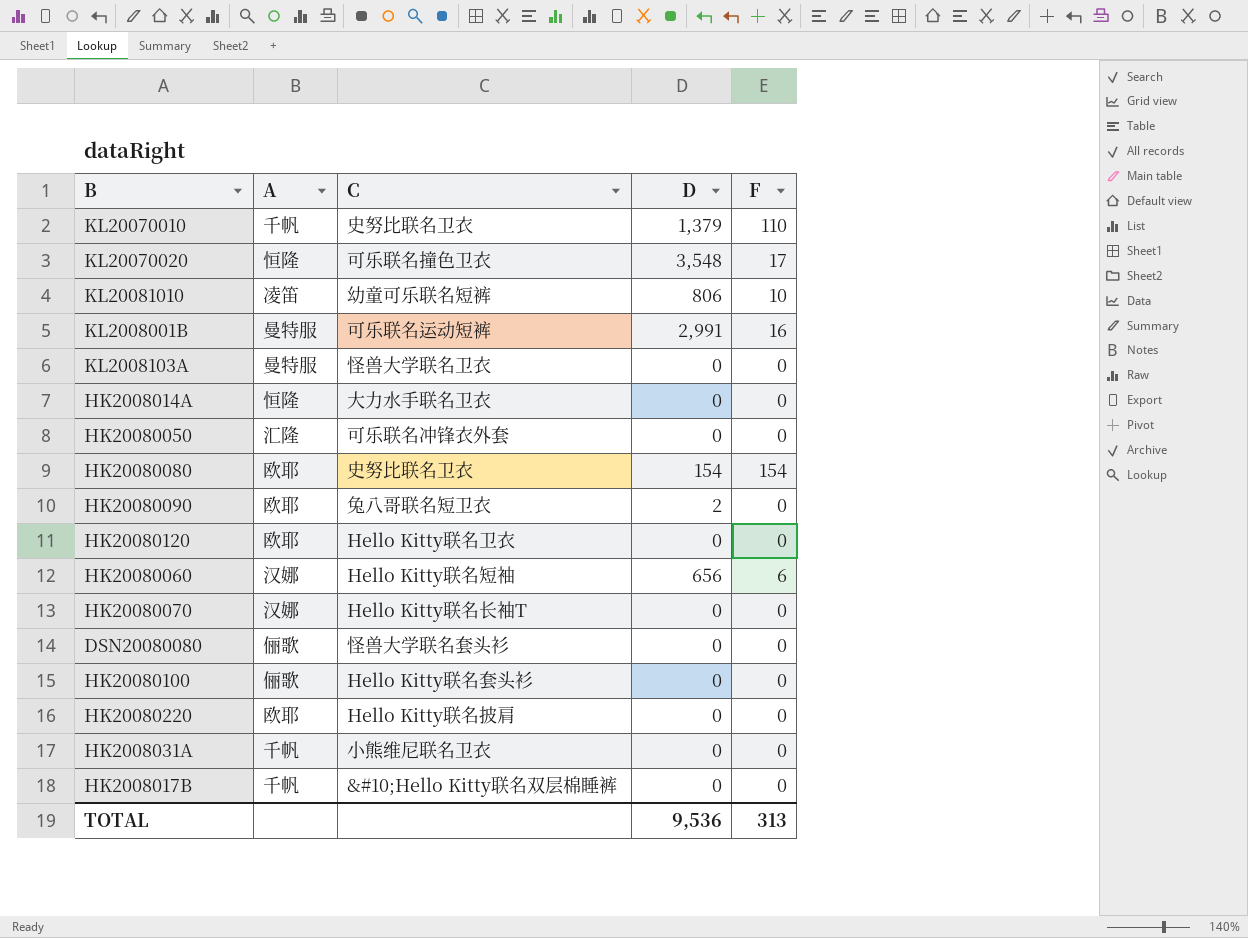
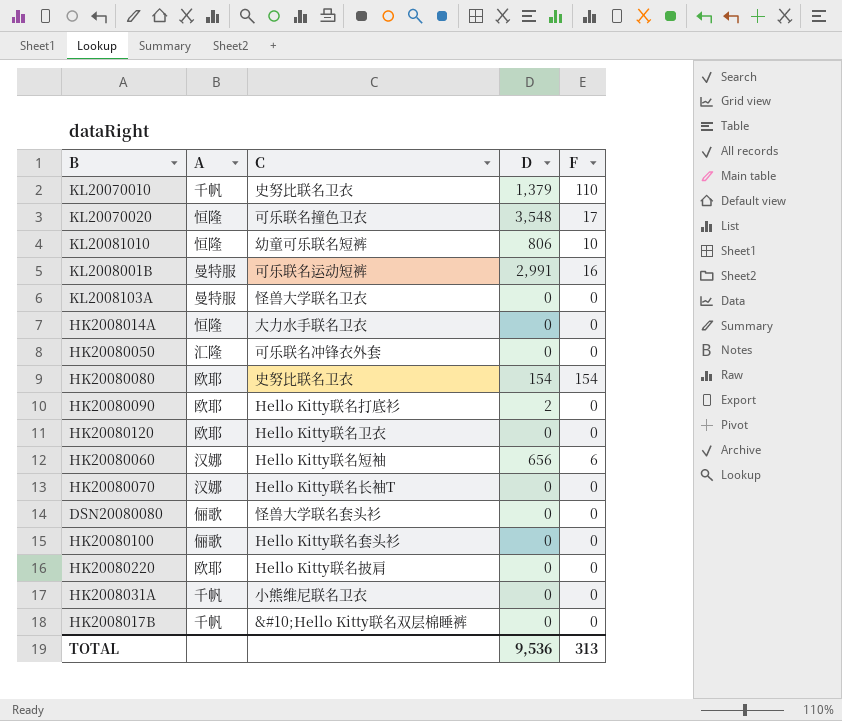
KL20081010 | A: 凌笛 -> 恒隆
HK20080090 | C: 兔八哥联名短卫衣 -> Hello Kitty联名打底衫

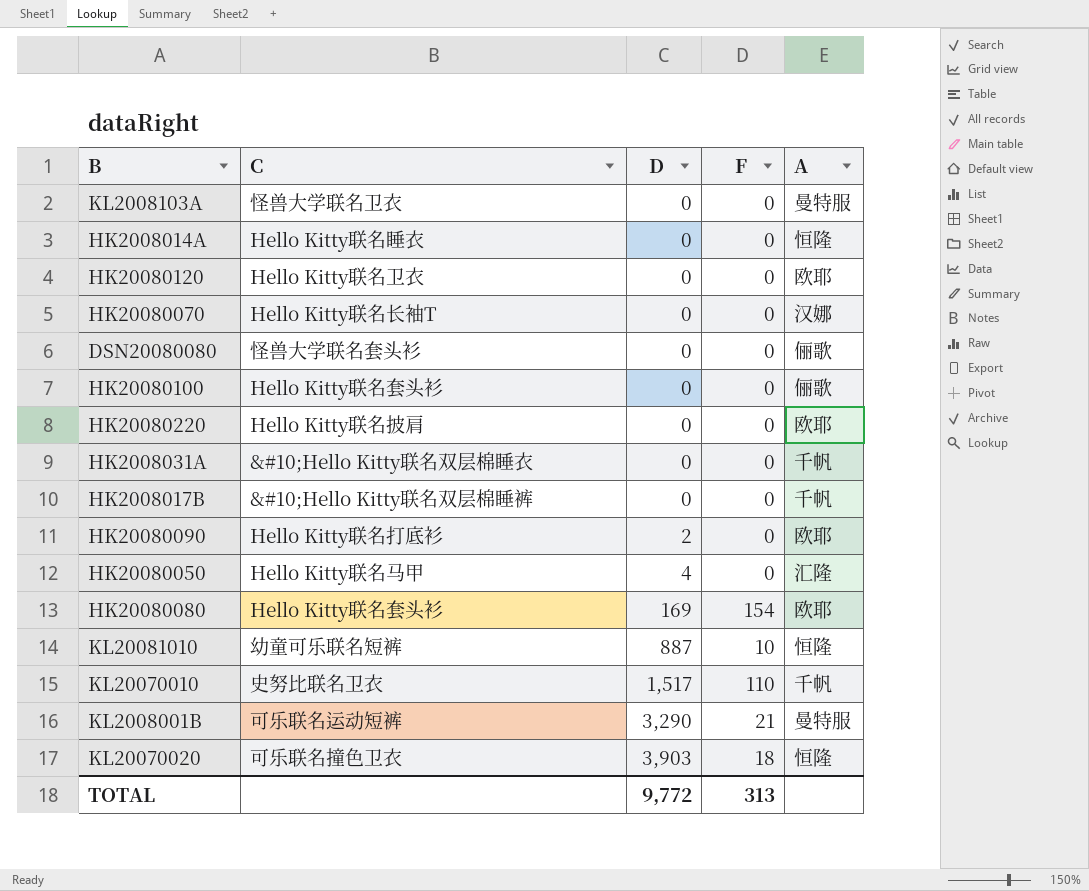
row order: none -> D ascending
column A | position: 2 -> 5
row HK20080060: 汉娜 | Hello Kitty联名短袖 | 656 | 6 -> none
HK2008014A | C: 大力水手联名卫衣 -> Hello Kitty联名睡衣
HK2008031A | C: 小熊维尼联名卫衣 -> &#10;Hello Kitty联名双层棉睡衣
HK20080050 | C: 可乐联名冲锋衣外套 -> Hello Kitty联名马甲
HK20080050 | D: 0 -> 4
HK20080080 | C: 史努比联名卫衣 -> Hello Kitty联名套头衫
HK20080080 | D: 154 -> 169
KL20081010 | D: 806 -> 887
KL20070010 | D: 1,379 -> 1,517
KL2008001B | D: 2,991 -> 3,290
KL2008001B | F: 16 -> 21
KL20070020 | D: 3,548 -> 3,903
KL20070020 | F: 17 -> 18
TOTAL | D: 9,536 -> 9,772

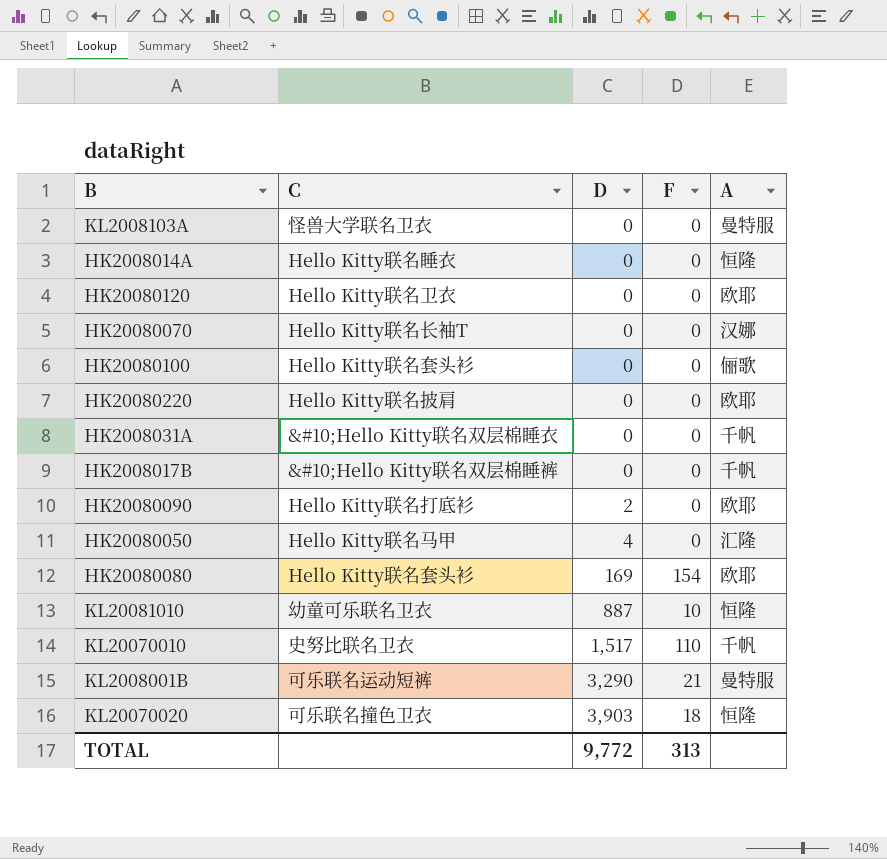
row DSN20080080: 怪兽大学联名套头衫 | 0 | 0 | 俪歌 -> none
KL20081010 | C: 幼童可乐联名短裤 -> 幼童可乐联名卫衣

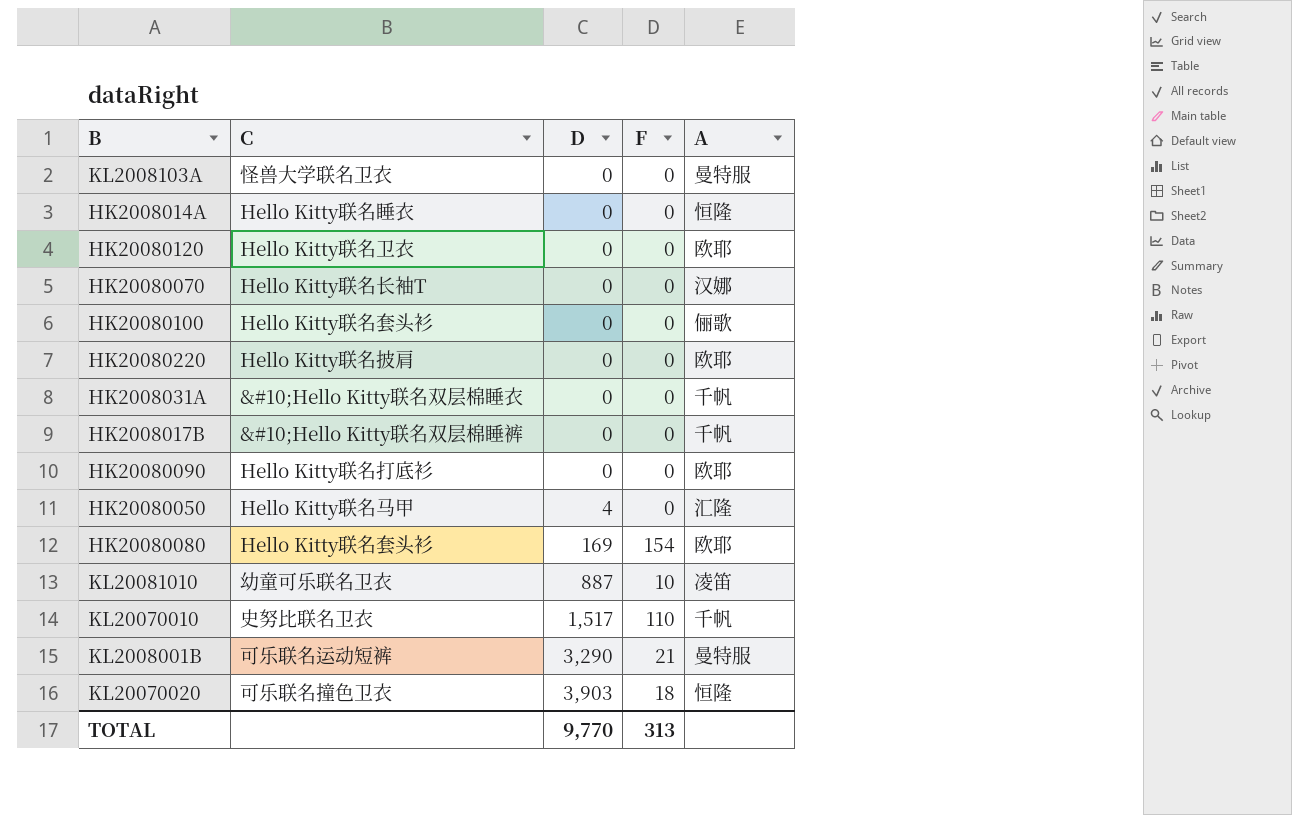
HK20080090 | D: 2 -> 0
KL20081010 | A: 恒隆 -> 凌笛
TOTAL | D: 9,772 -> 9,770

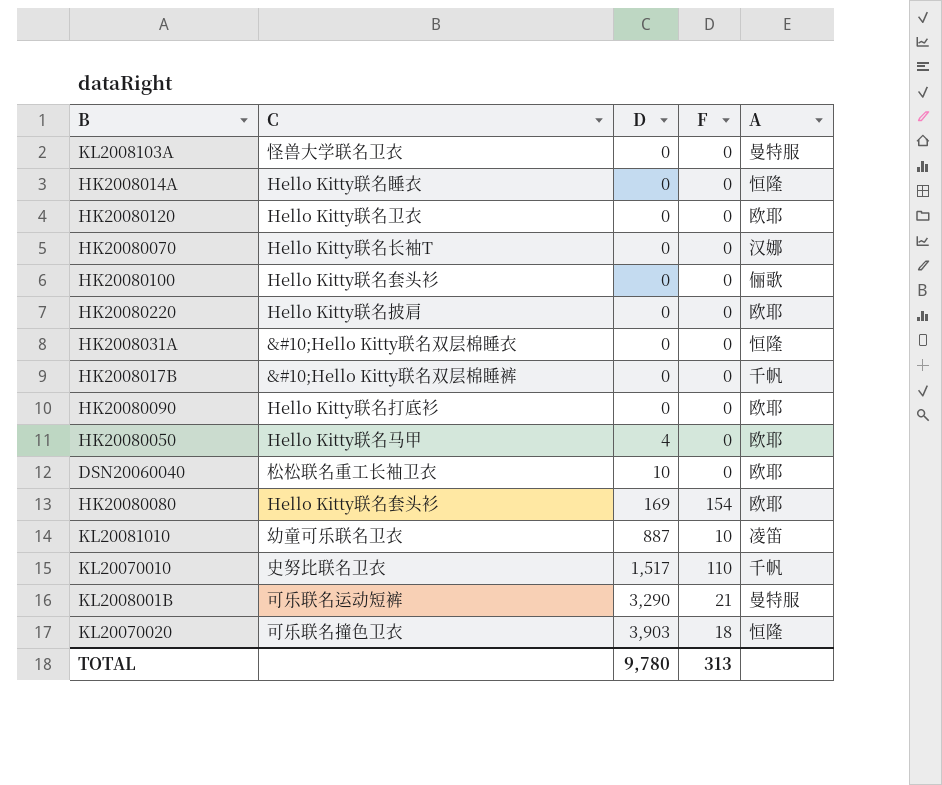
HK2008031A | A: 千帆 -> 恒隆
HK20080050 | A: 汇隆 -> 欧耶
row DSN20060040: none -> 松松联名重工长袖卫衣 | 10 | 0 | 欧耶
TOTAL | D: 9,770 -> 9,780

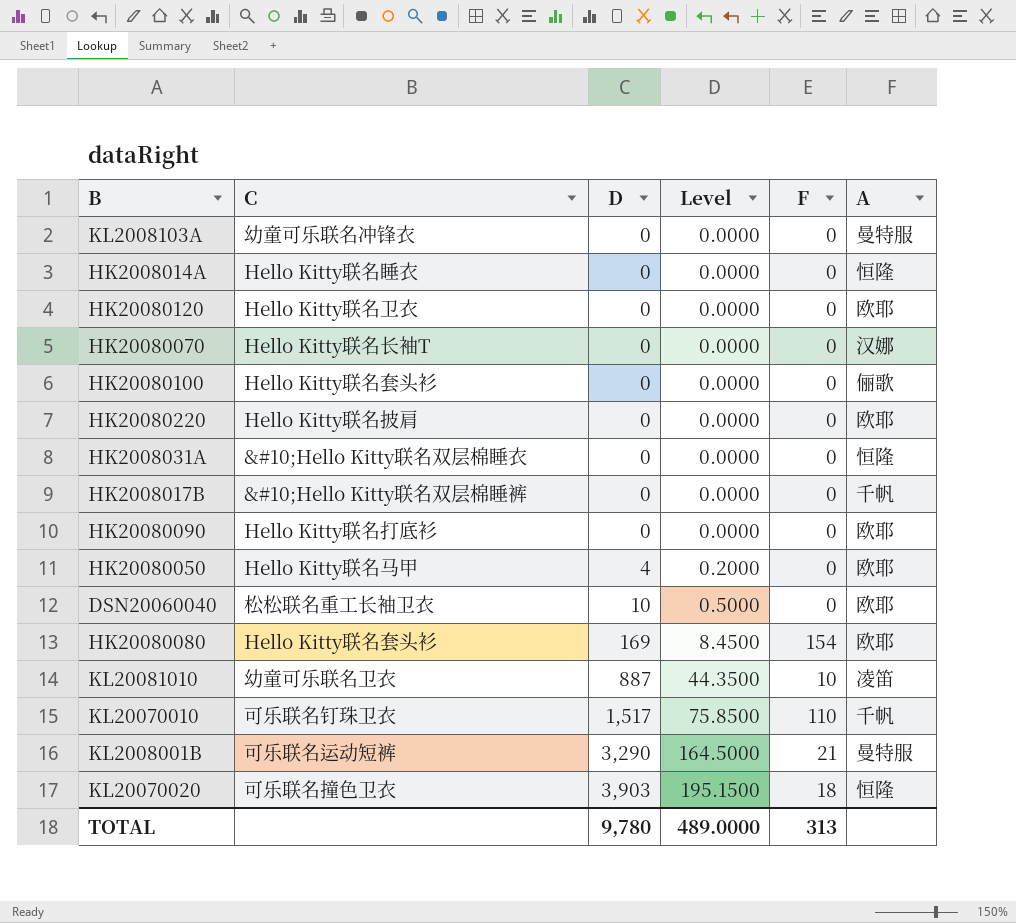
column Level | formula: none -> [D] * 0.05
KL2008103A | C: 怪兽大学联名卫衣 -> 幼童可乐联名冲锋衣
KL20070010 | C: 史努比联名卫衣 -> 可乐联名钉珠卫衣

